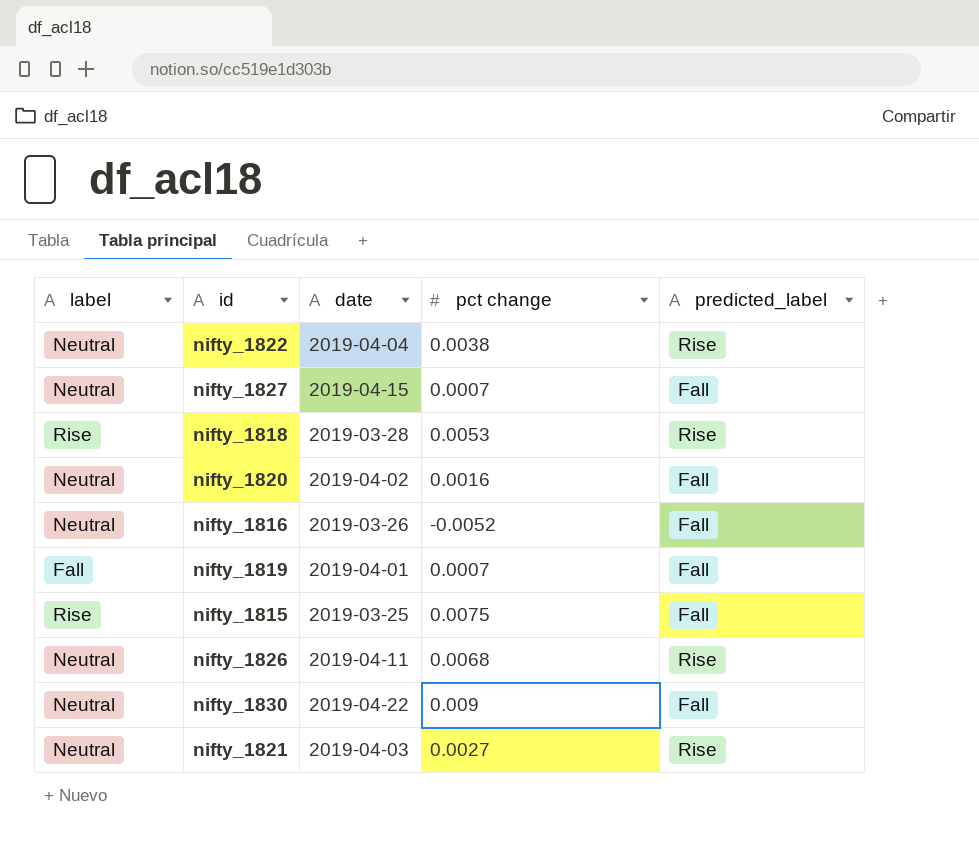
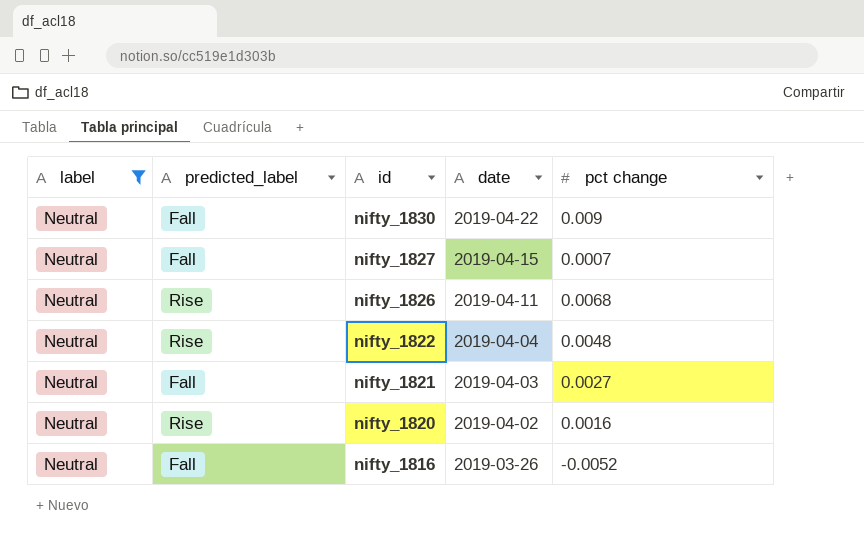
filter: none -> label = Neutral
row order: none -> id descending
column predicted_label | position: 5 -> 2
nifty_1822 | pct change: 0.0038 -> 0.0048
nifty_1821 | predicted_label: Rise -> Fall
nifty_1820 | predicted_label: Fall -> Rise

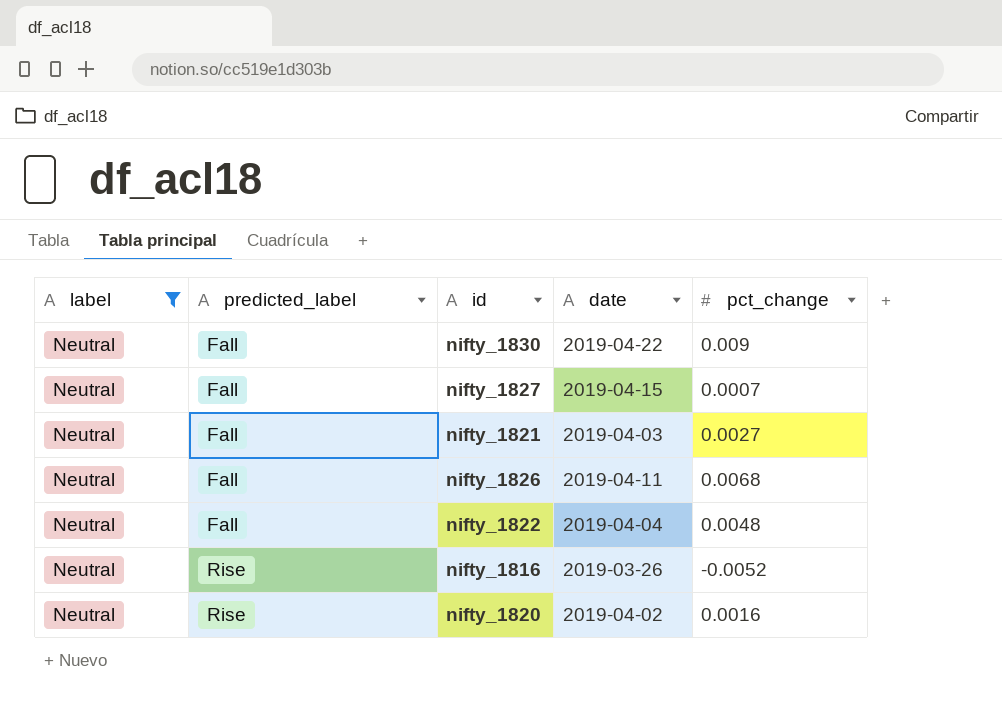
row order: id descending -> predicted_label ascending
column name: pct change -> pct_change
nifty_1826 | predicted_label: Rise -> Fall
nifty_1822 | predicted_label: Rise -> Fall
nifty_1816 | predicted_label: Fall -> Rise

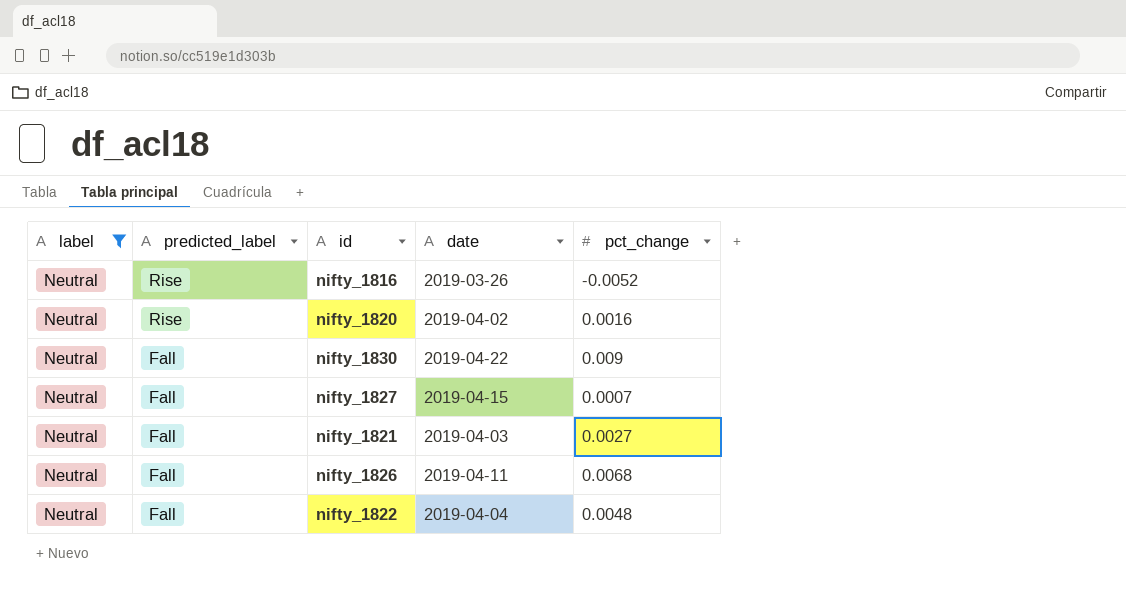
row order: predicted_label ascending -> predicted_label descending

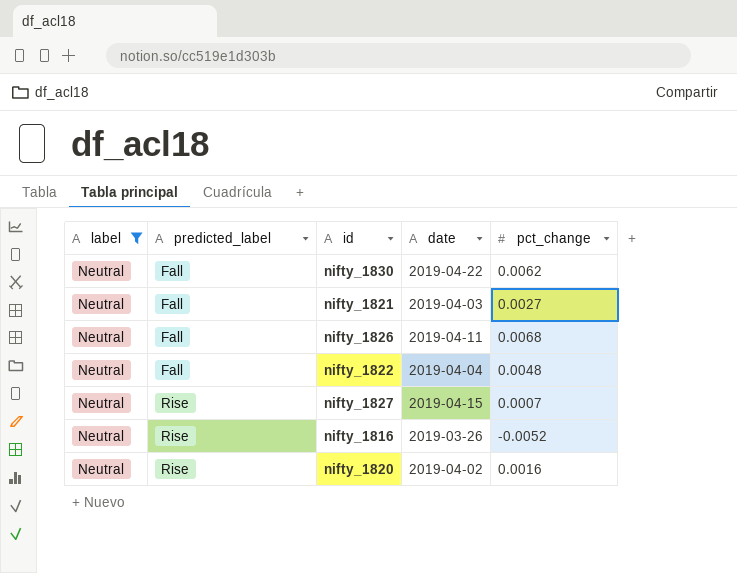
row order: predicted_label descending -> predicted_label ascending
nifty_1830 | pct_change: 0.009 -> 0.0062
nifty_1827 | predicted_label: Fall -> Rise

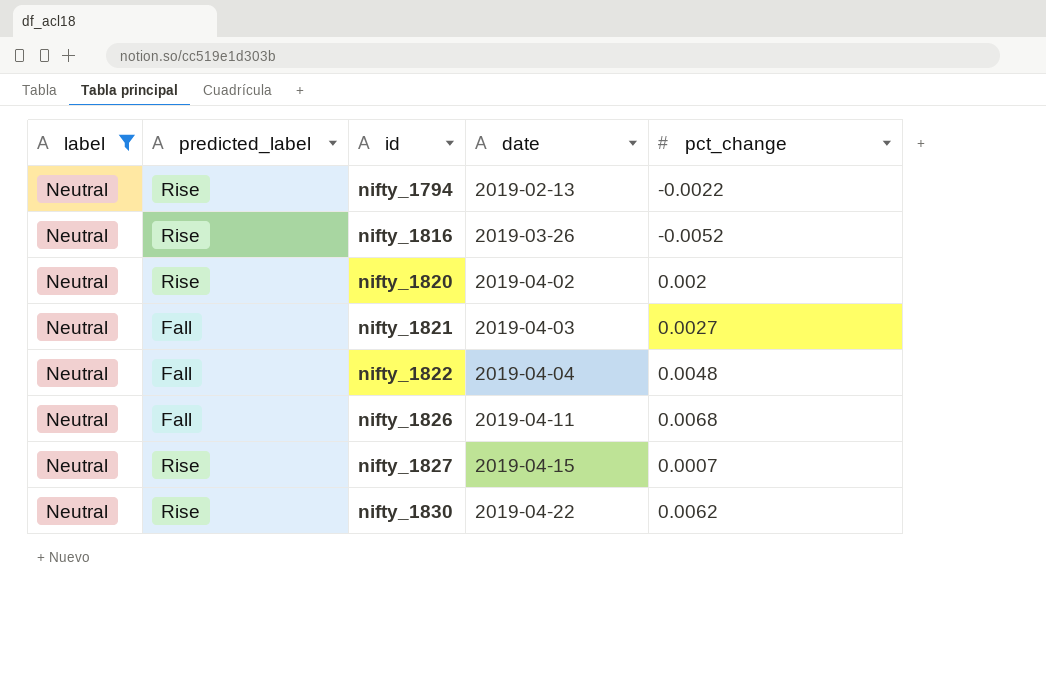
row order: predicted_label ascending -> id ascending
row nifty_1794: none -> Neutral | Rise | 2019-02-13 | -0.0022
nifty_1820 | pct_change: 0.0016 -> 0.002
nifty_1830 | predicted_label: Fall -> Rise

